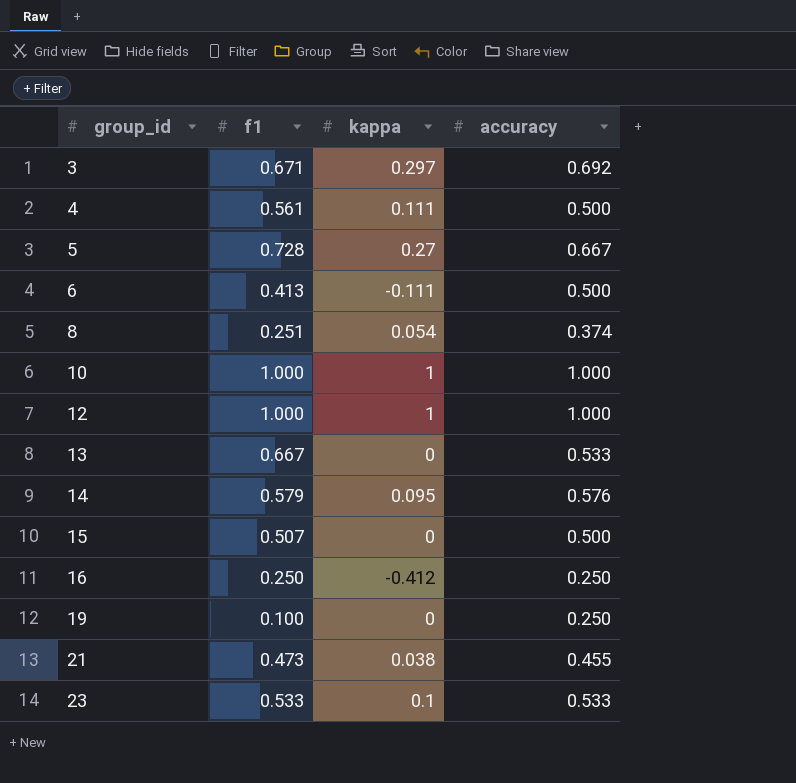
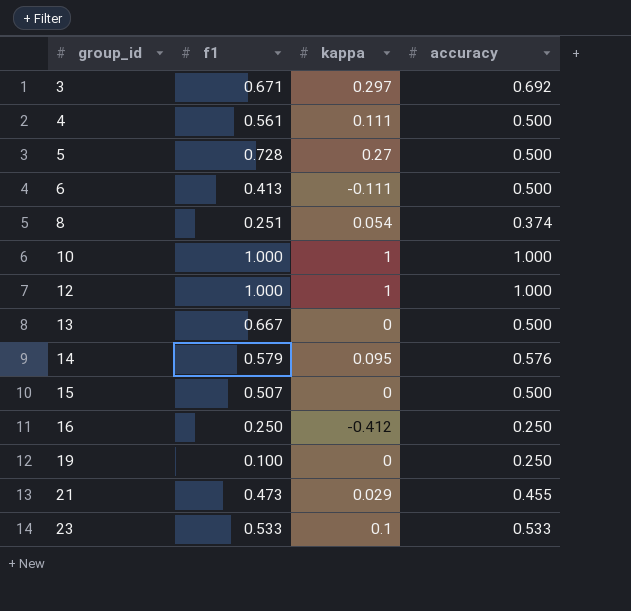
5 | accuracy: 0.667 -> 0.500
13 | accuracy: 0.533 -> 0.500
21 | kappa: 0.038 -> 0.029

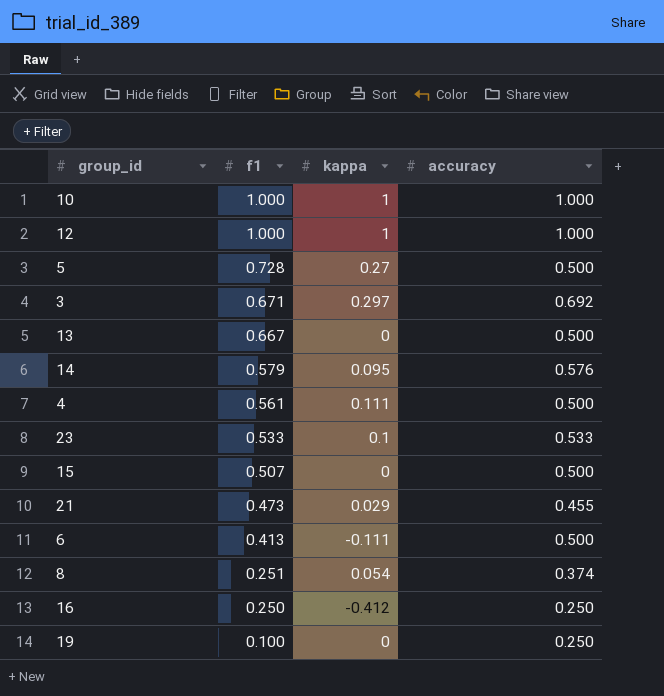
row order: group_id ascending -> f1 descending

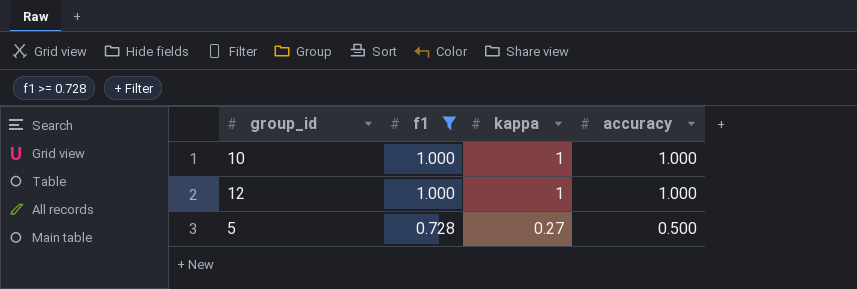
filter: none -> f1 >= 0.728

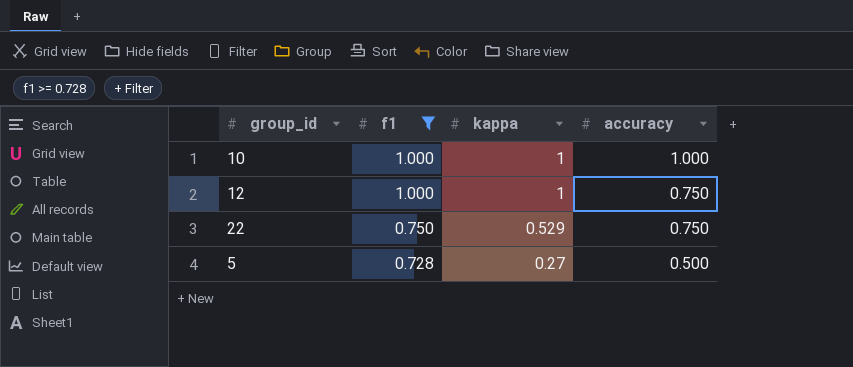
12 | accuracy: 1.000 -> 0.750
row 22: none -> 0.750 | 0.529 | 0.750

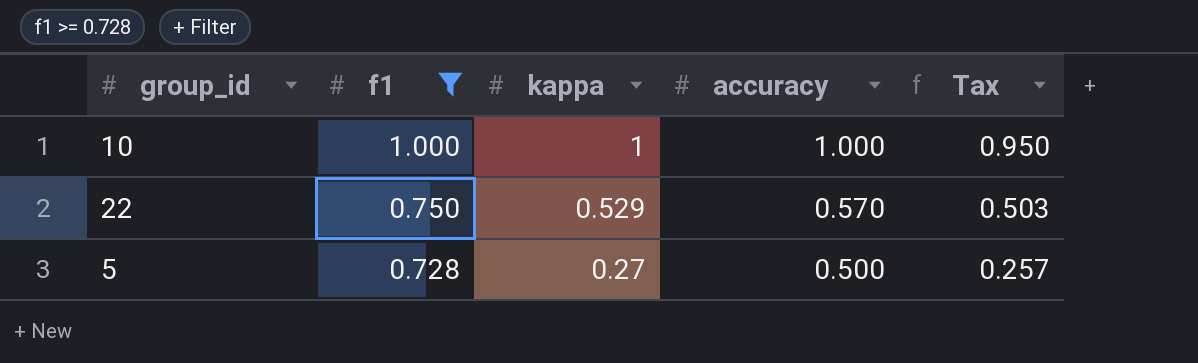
column Tax | formula: none -> [kappa] * 0.95
row 12: 1.000 | 1 | 0.750 -> none
22 | accuracy: 0.750 -> 0.570

